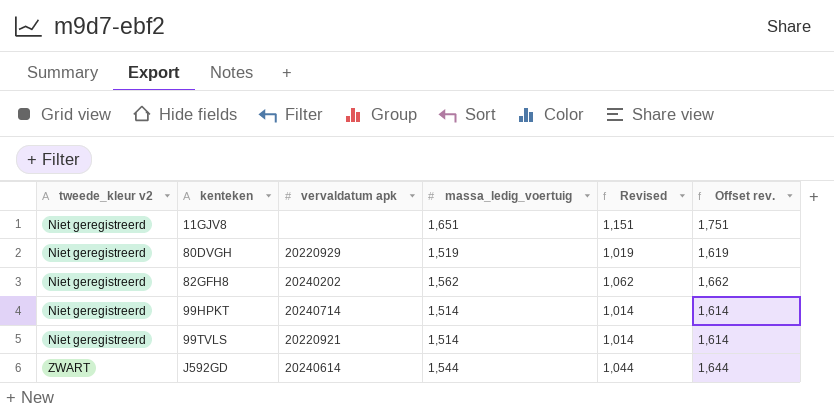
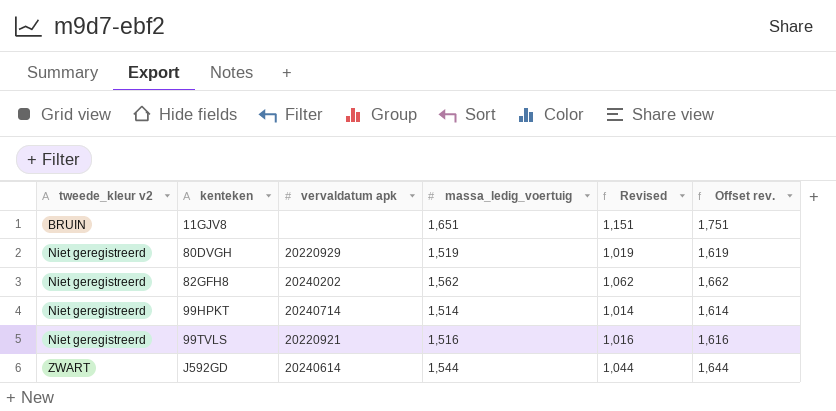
11GJV8 | tweede_kleur v2: Niet geregistreerd -> BRUIN
99TVLS | massa_ledig_voertuig: 1,514 -> 1,516
99TVLS | Revised: 1,014 -> 1,016
99TVLS | Offset rev.: 1,614 -> 1,616

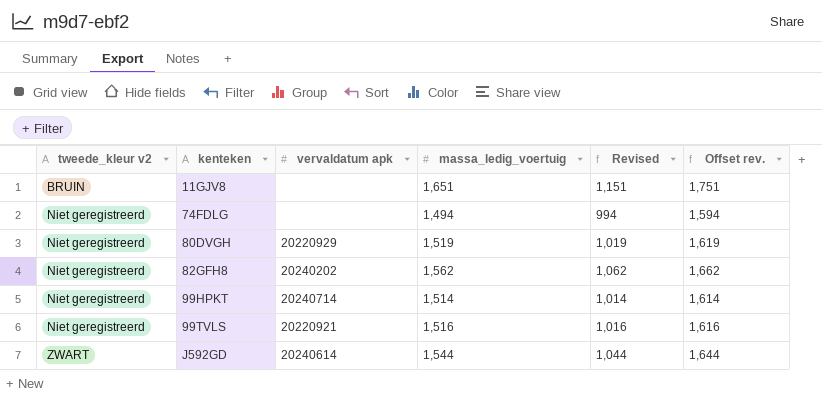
row 74FDLG: none -> Niet geregistreerd | none | 1,494 | 994 | 1,594

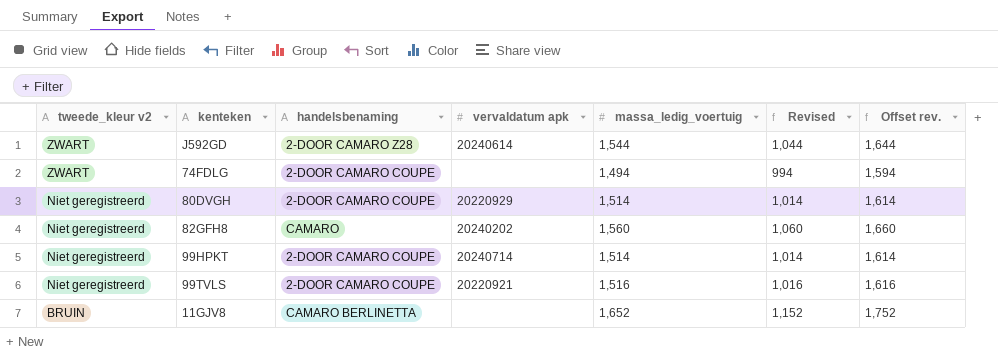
row order: tweede_kleur v2 ascending -> tweede_kleur v2 descending
column handelsbenaming | position: none -> 3
74FDLG | tweede_kleur v2: Niet geregistreerd -> ZWART
80DVGH | massa_ledig_voertuig: 1,519 -> 1,514
80DVGH | Revised: 1,019 -> 1,014
80DVGH | Offset rev.: 1,619 -> 1,614
82GFH8 | massa_ledig_voertuig: 1,562 -> 1,560
82GFH8 | Revised: 1,062 -> 1,060
82GFH8 | Offset rev.: 1,662 -> 1,660
11GJV8 | massa_ledig_voertuig: 1,651 -> 1,652
11GJV8 | Revised: 1,151 -> 1,152
11GJV8 | Offset rev.: 1,751 -> 1,752

